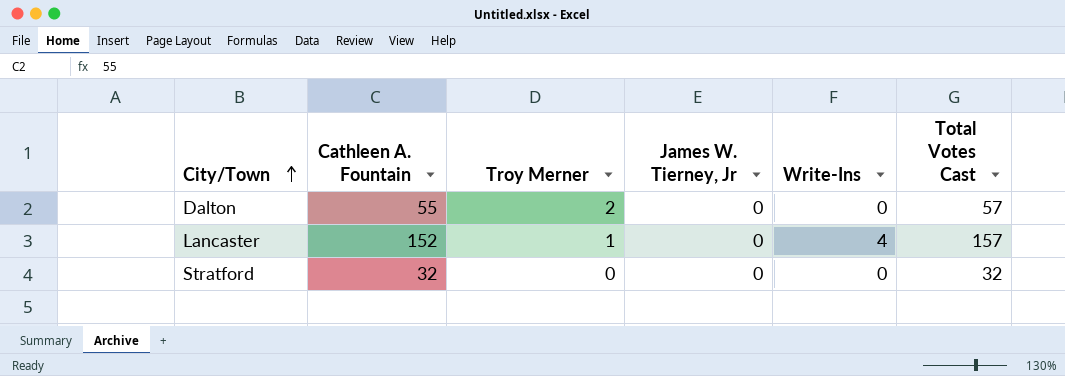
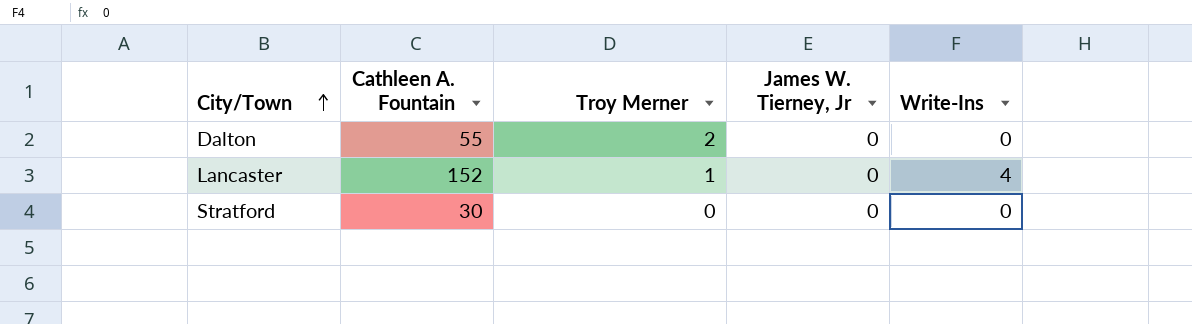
column Total Votes Cast | formula: [Cathleen A. Fountain] + [Troy Merner] + [James W. Tierney, Jr] + [Write-Ins] -> none
Stratford | Cathleen A. Fountain: 32 -> 30

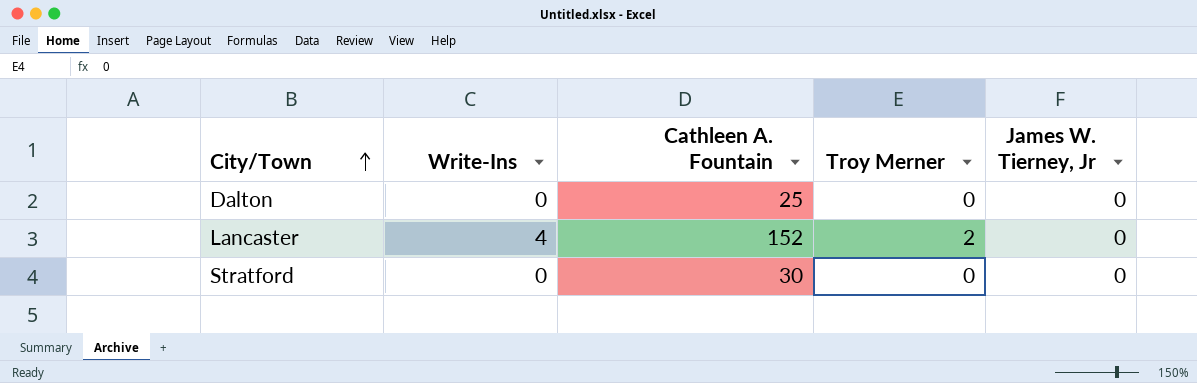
column Write-Ins | position: 5 -> 2
Dalton | Cathleen A. Fountain: 55 -> 25
Dalton | Troy Merner: 2 -> 0
Lancaster | Troy Merner: 1 -> 2

